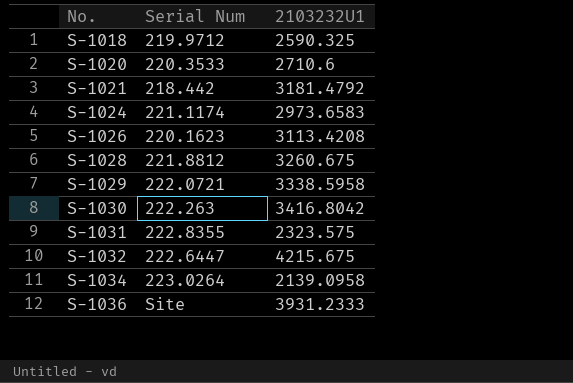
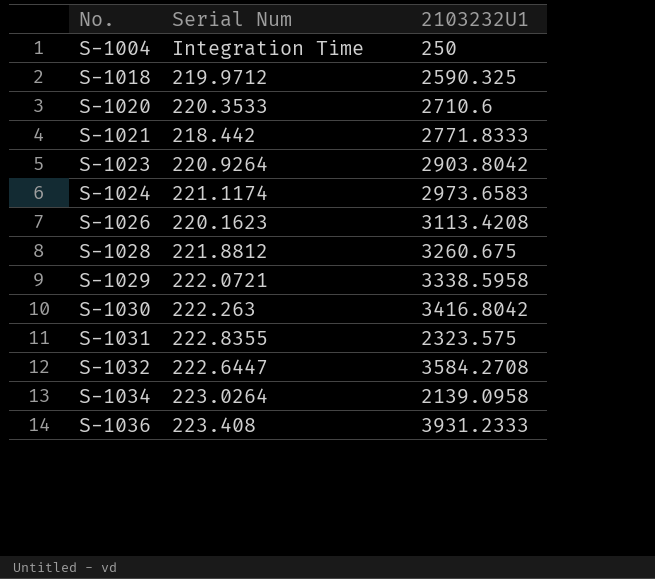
row S-1004: none -> Integration Time | 250
S-1021 | 2103232U1: 3181.4792 -> 2771.8333
row S-1023: none -> 220.9264 | 2903.8042
S-1032 | 2103232U1: 4215.675 -> 3584.2708
S-1036 | Serial Num: Site -> 223.408

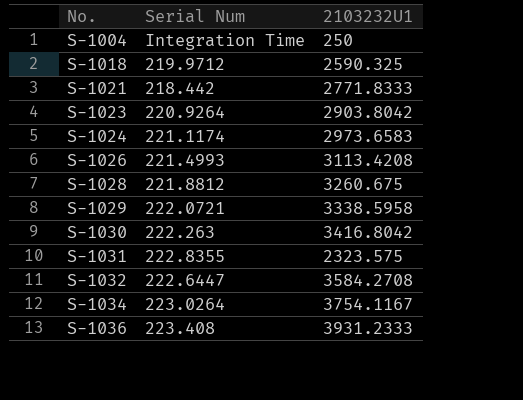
row S-1020: 220.3533 | 2710.6 -> none
S-1026 | Serial Num: 220.1623 -> 221.4993
S-1034 | 2103232U1: 2139.0958 -> 3754.1167

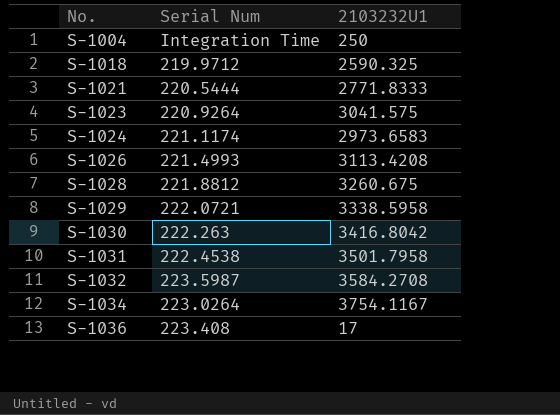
S-1021 | Serial Num: 218.442 -> 220.5444
S-1023 | 2103232U1: 2903.8042 -> 3041.575
S-1031 | Serial Num: 222.8355 -> 222.4538
S-1031 | 2103232U1: 2323.575 -> 3501.7958
S-1032 | Serial Num: 222.6447 -> 223.5987
S-1036 | 2103232U1: 3931.2333 -> 17

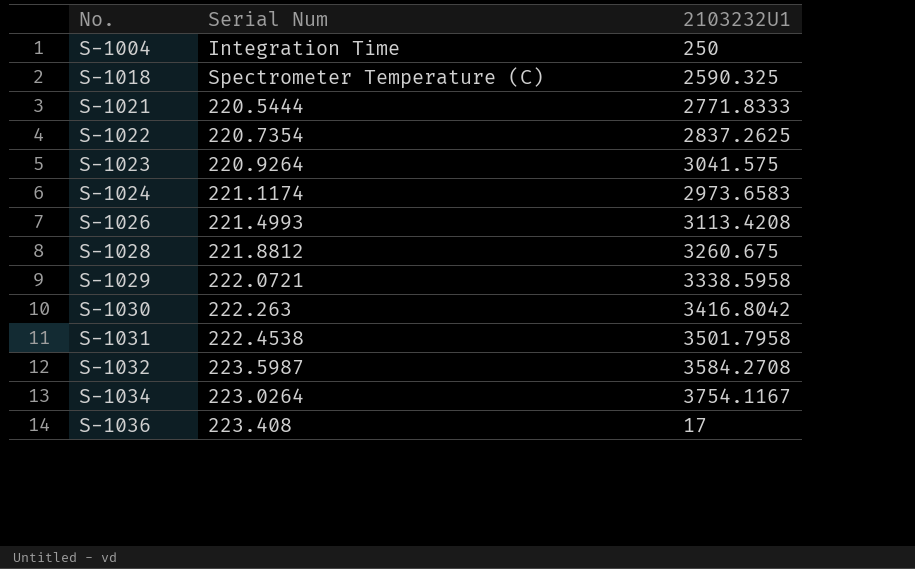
S-1018 | Serial Num: 219.9712 -> Spectrometer Temperature (C)
row S-1022: none -> 220.7354 | 2837.2625

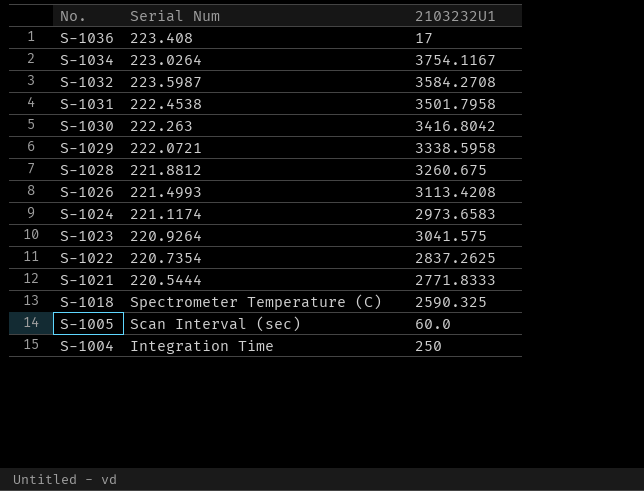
row order: No. ascending -> No. descending
row S-1005: none -> Scan Interval (sec) | 60.0

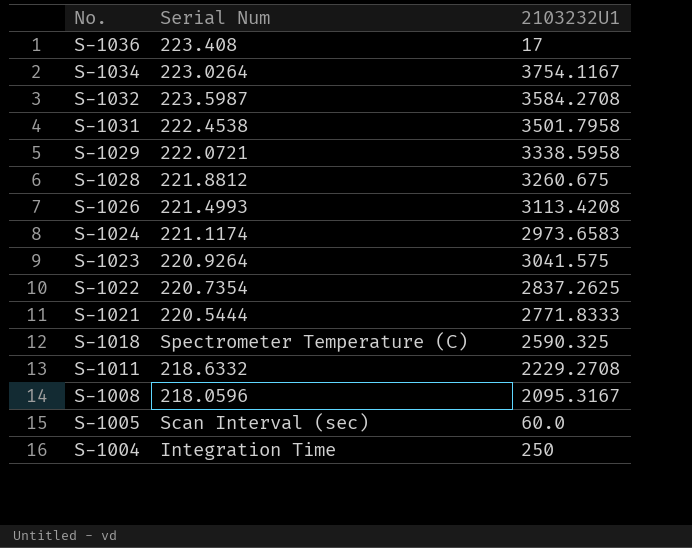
row S-1030: 222.263 | 3416.8042 -> none
row S-1011: none -> 218.6332 | 2229.2708
row S-1008: none -> 218.0596 | 2095.3167

